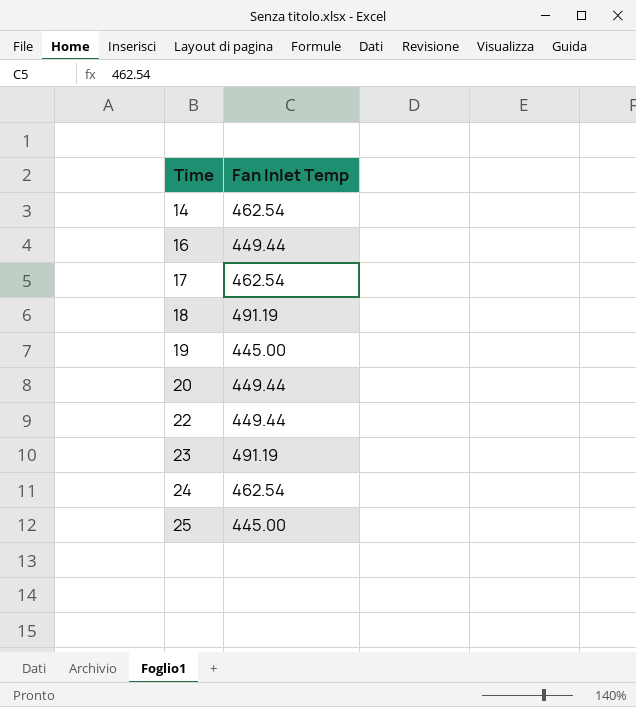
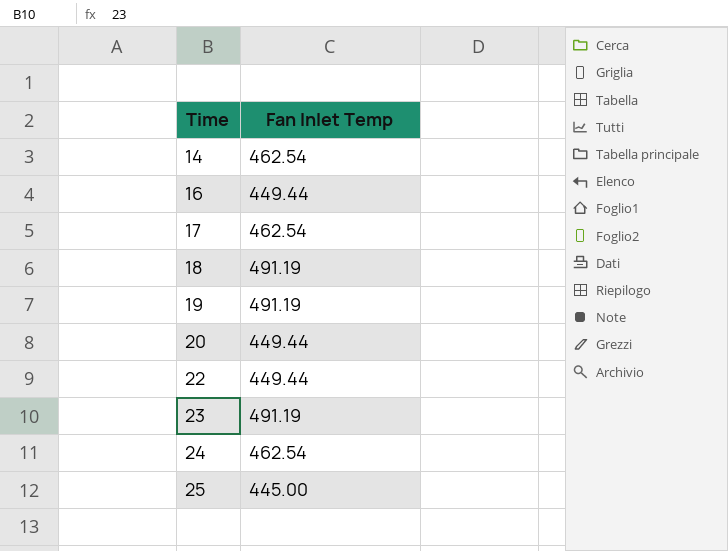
19 | Fan Inlet Temp: 445.00 -> 491.19

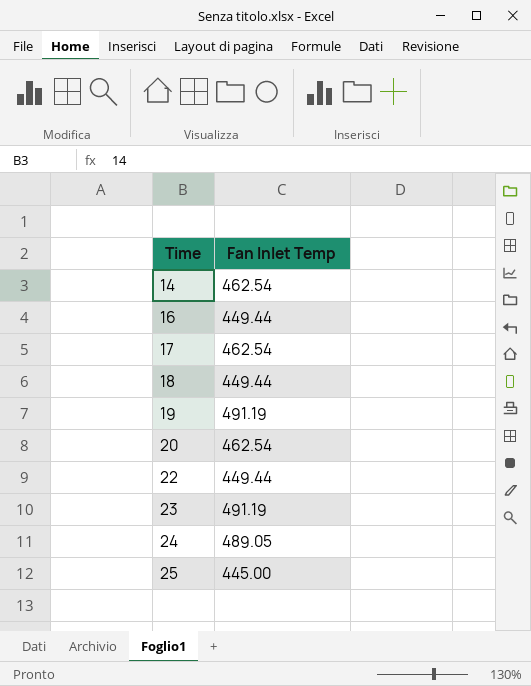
18 | Fan Inlet Temp: 491.19 -> 449.44
20 | Fan Inlet Temp: 449.44 -> 462.54
24 | Fan Inlet Temp: 462.54 -> 489.05

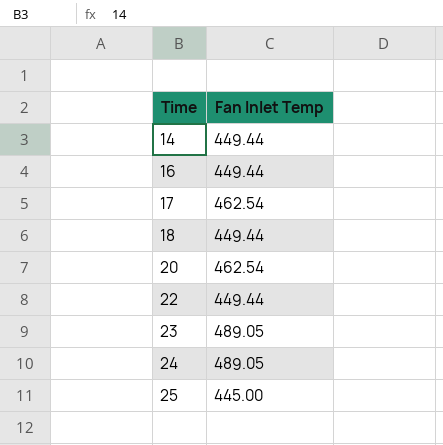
row 19: 491.19 -> none
14 | Fan Inlet Temp: 462.54 -> 449.44
23 | Fan Inlet Temp: 491.19 -> 489.05

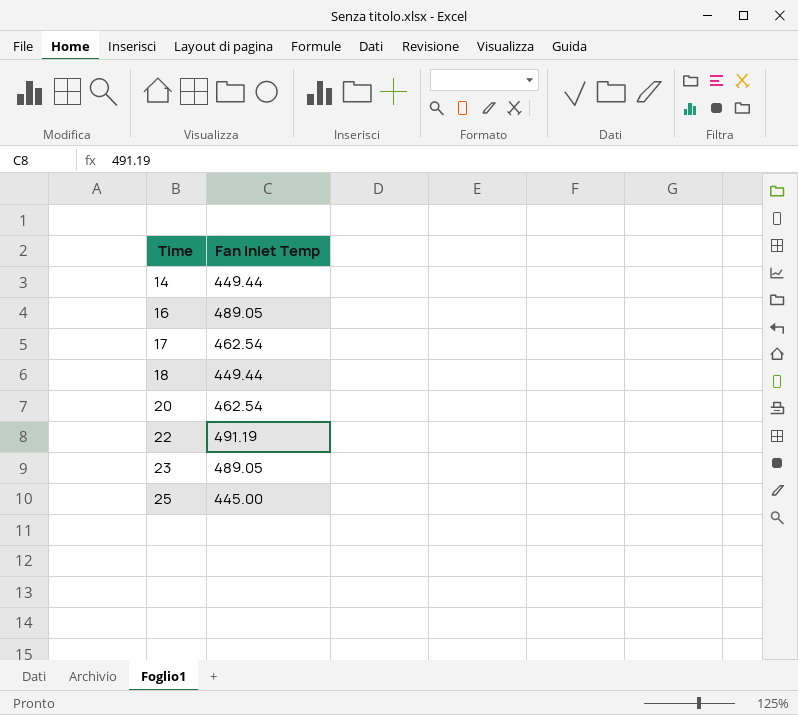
row 24: 489.05 -> none
16 | Fan Inlet Temp: 449.44 -> 489.05
22 | Fan Inlet Temp: 449.44 -> 491.19

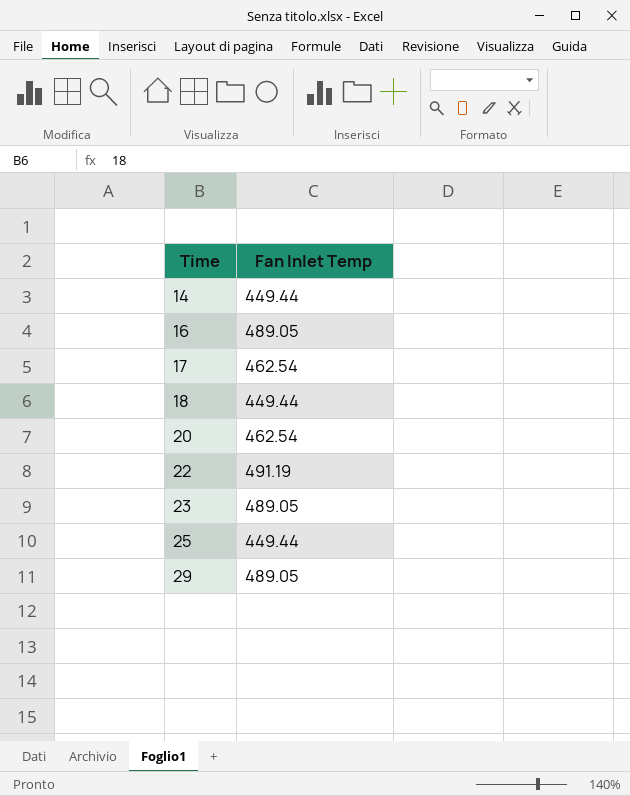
25 | Fan Inlet Temp: 445.00 -> 449.44
row 29: none -> 489.05

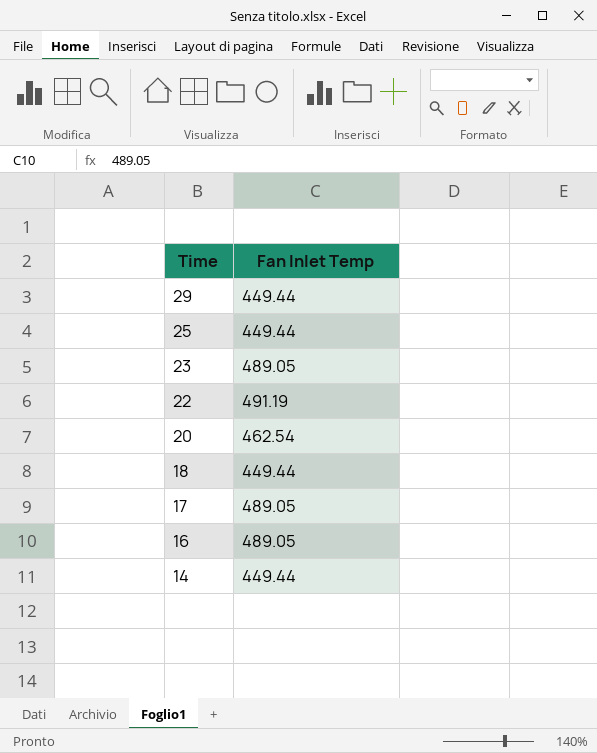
row order: Time ascending -> Time descending
29 | Fan Inlet Temp: 489.05 -> 449.44
17 | Fan Inlet Temp: 462.54 -> 489.05

